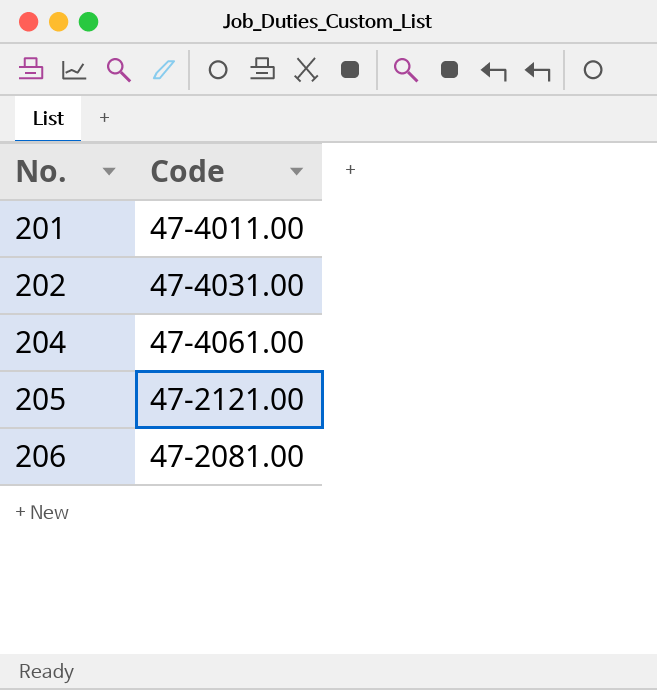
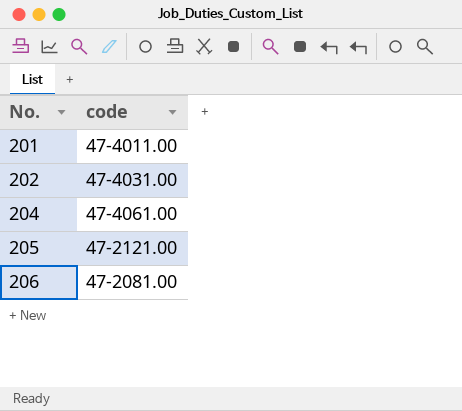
column name: Code -> code

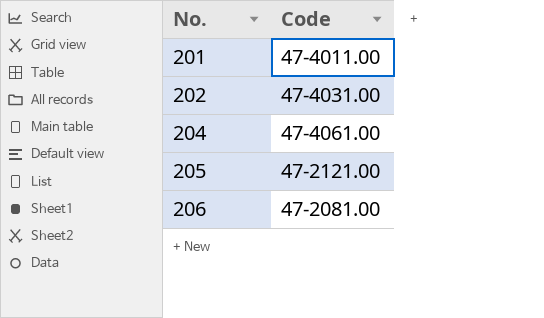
column name: code -> Code

